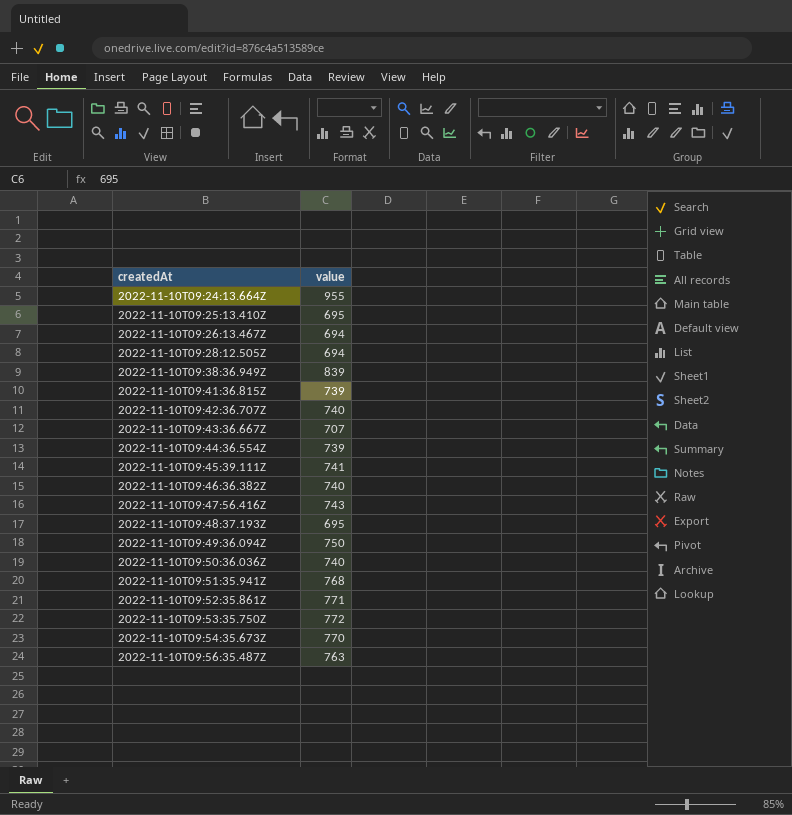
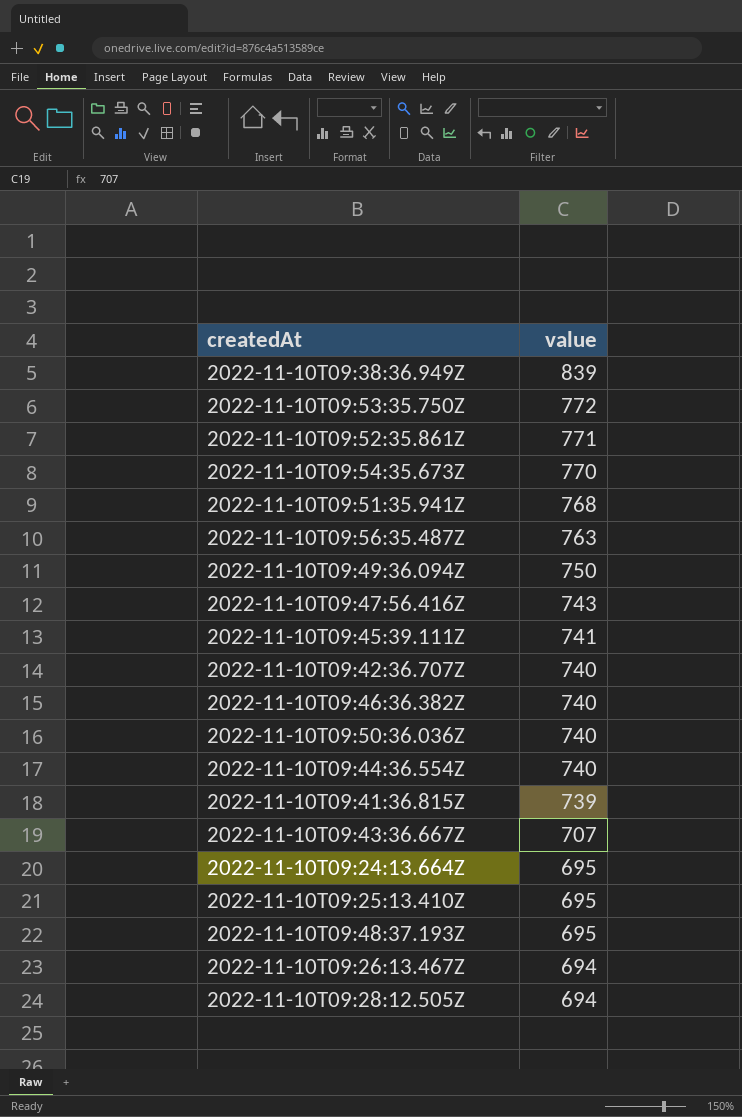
row order: createdAt ascending -> value descending
2022-11-10T09:44:36.554Z | value: 739 -> 740
2022-11-10T09:24:13.664Z | value: 955 -> 695

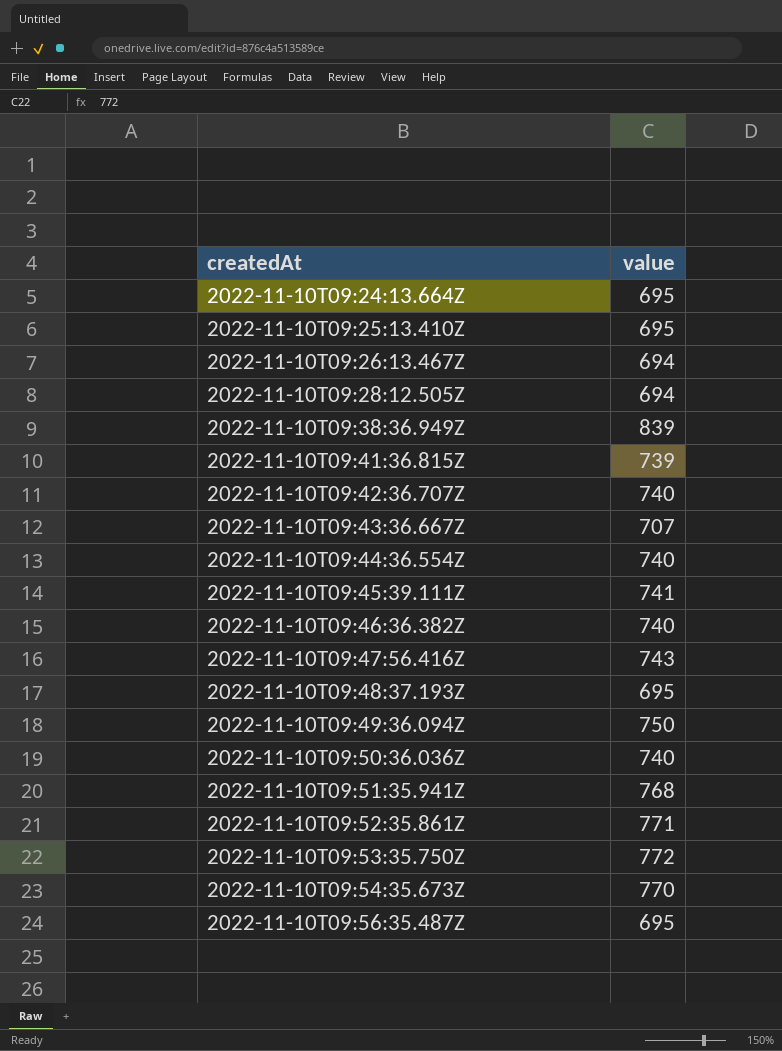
row order: value descending -> createdAt ascending
2022-11-10T09:56:35.487Z | value: 763 -> 695

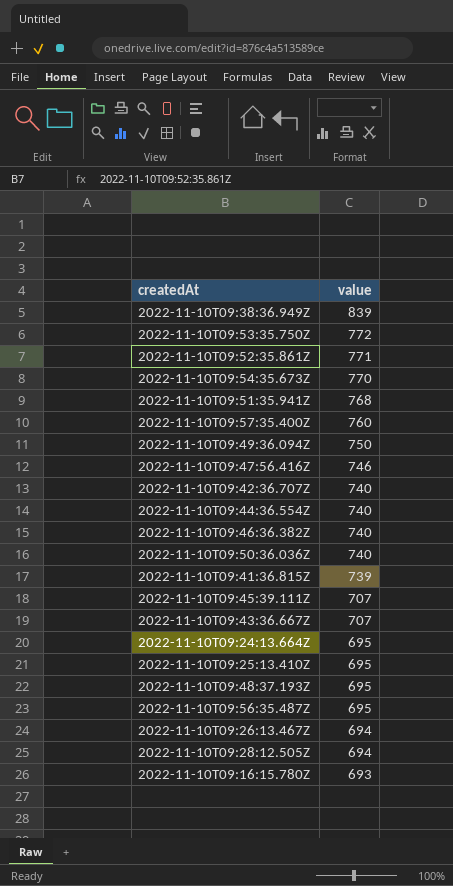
row order: createdAt ascending -> value descending
row 2022-11-10T09:57:35.400Z: none -> 760
2022-11-10T09:47:56.416Z | value: 743 -> 746
2022-11-10T09:45:39.111Z | value: 741 -> 707
row 2022-11-10T09:16:15.780Z: none -> 693

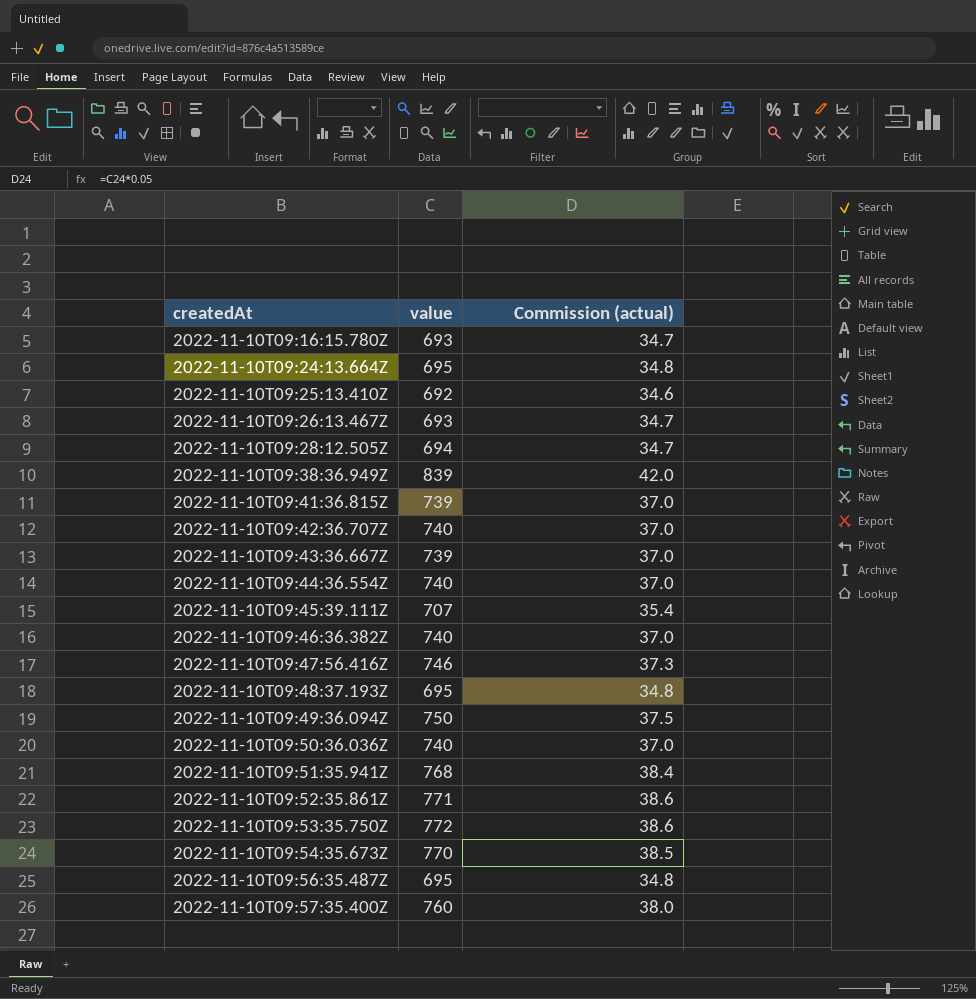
row order: value descending -> createdAt ascending
column Commission (actual) | formula: none -> [value] * 0.05
2022-11-10T09:25:13.410Z | value: 695 -> 692
2022-11-10T09:26:13.467Z | value: 694 -> 693
2022-11-10T09:43:36.667Z | value: 707 -> 739

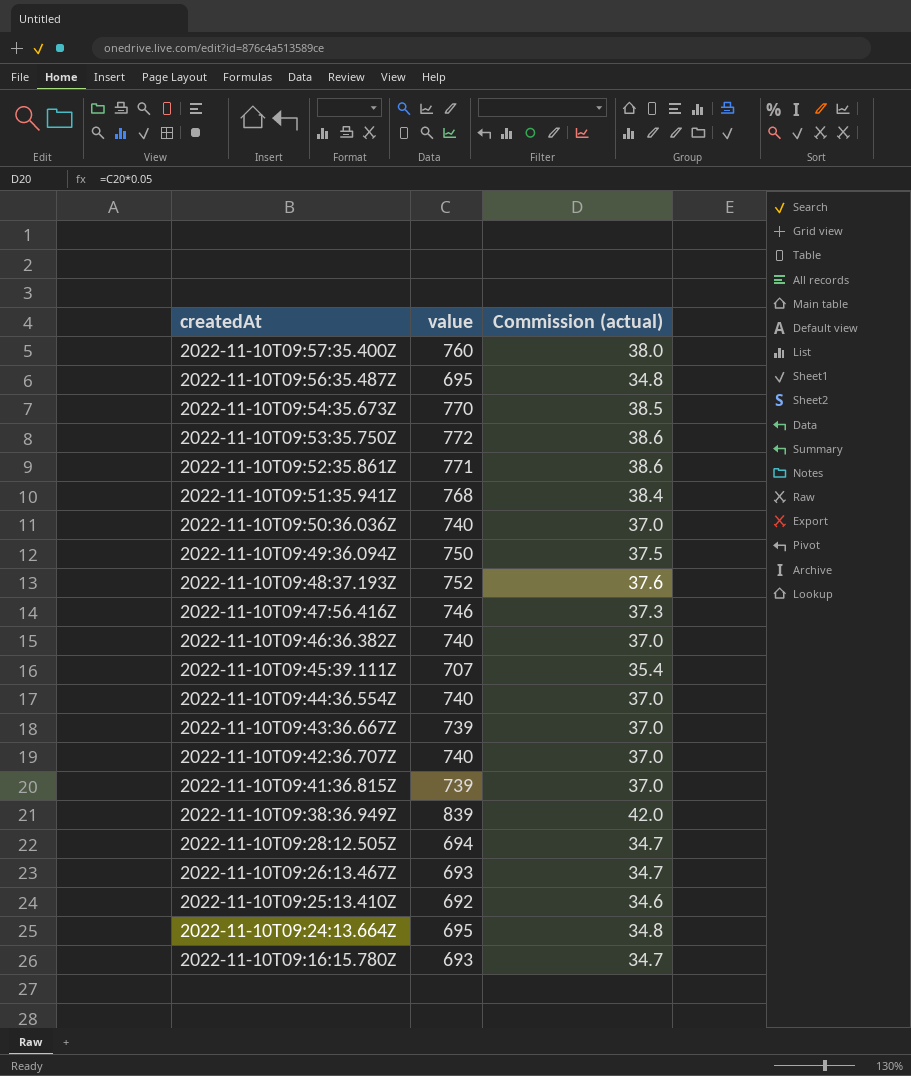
row order: createdAt ascending -> createdAt descending
2022-11-10T09:48:37.193Z | value: 695 -> 752
2022-11-10T09:48:37.193Z | Commission (actual): 34.8 -> 37.6

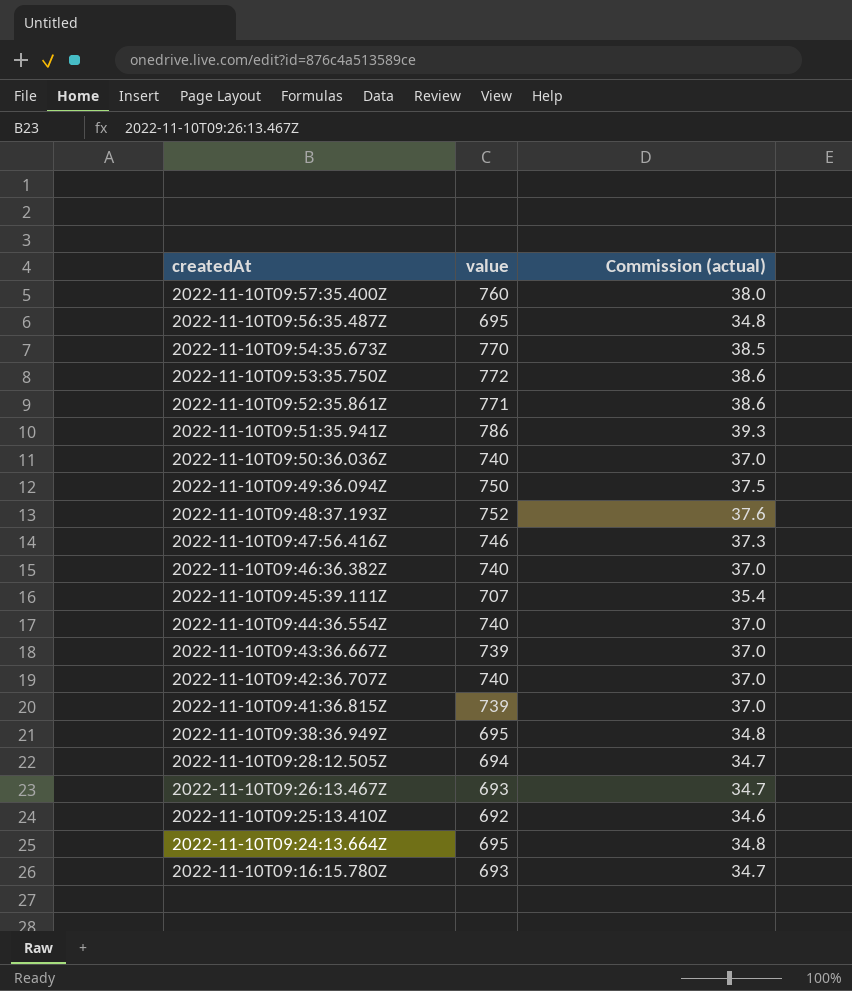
2022-11-10T09:51:35.941Z | value: 768 -> 786
2022-11-10T09:51:35.941Z | Commission (actual): 38.4 -> 39.3
2022-11-10T09:38:36.949Z | value: 839 -> 695
2022-11-10T09:38:36.949Z | Commission (actual): 42.0 -> 34.8

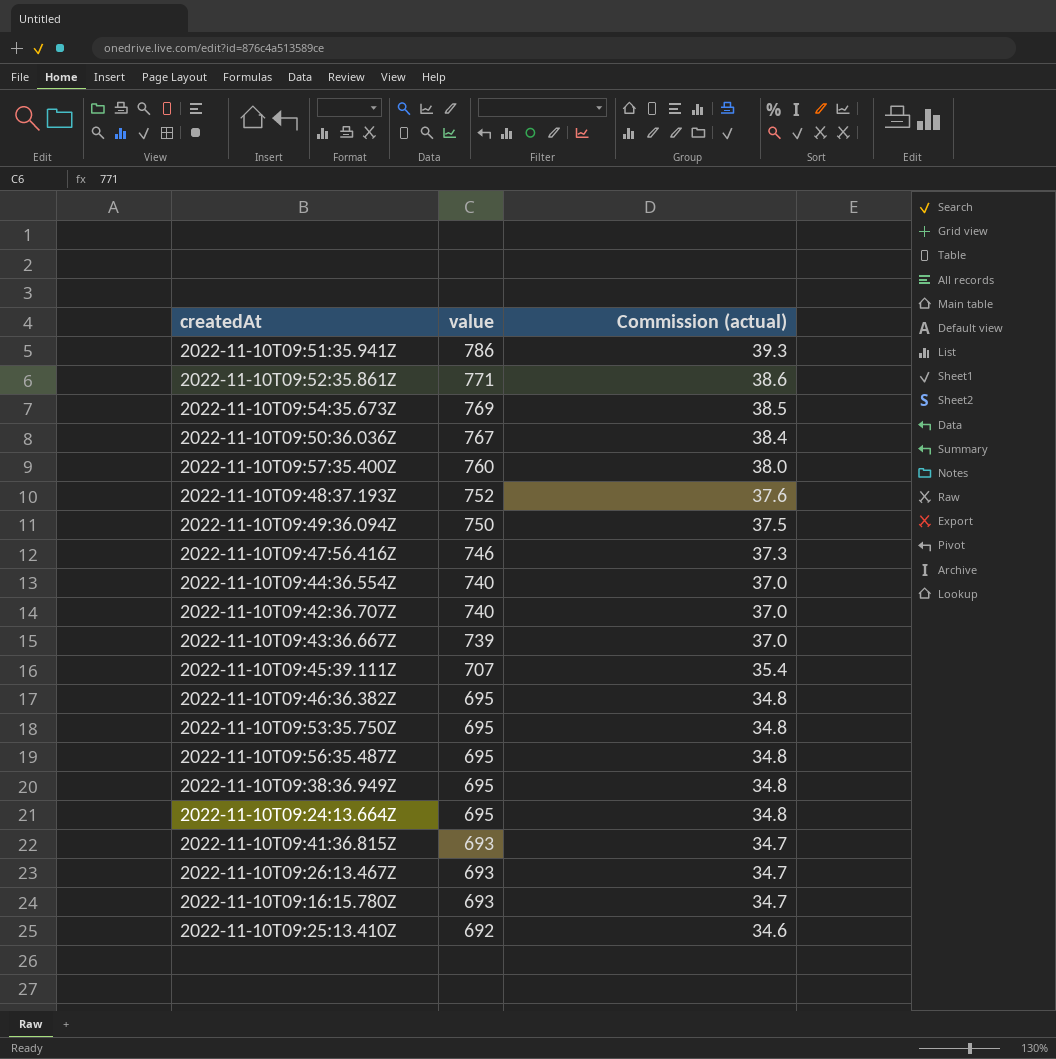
row order: createdAt descending -> value descending
row 2022-11-10T09:28:12.505Z: 694 | 34.7 -> none
2022-11-10T09:54:35.673Z | value: 770 -> 769
2022-11-10T09:50:36.036Z | value: 740 -> 767
2022-11-10T09:50:36.036Z | Commission (actual): 37.0 -> 38.4
2022-11-10T09:46:36.382Z | value: 740 -> 695
2022-11-10T09:46:36.382Z | Commission (actual): 37.0 -> 34.8
2022-11-10T09:53:35.750Z | value: 772 -> 695
2022-11-10T09:53:35.750Z | Commission (actual): 38.6 -> 34.8
2022-11-10T09:41:36.815Z | value: 739 -> 693
2022-11-10T09:41:36.815Z | Commission (actual): 37.0 -> 34.7

